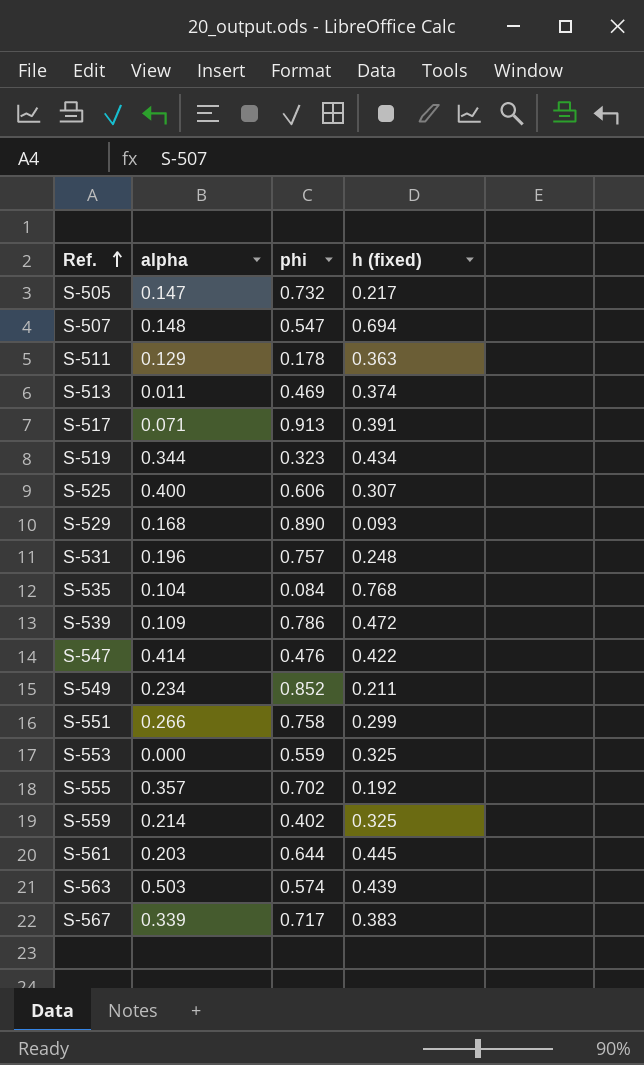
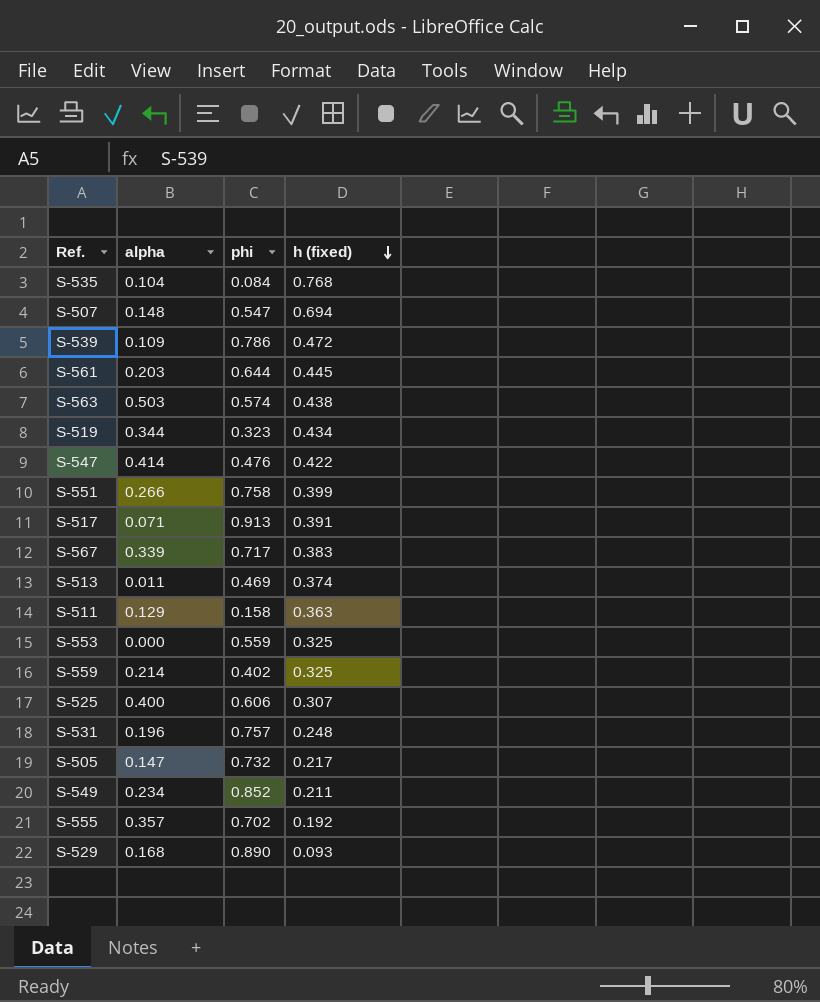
row order: Ref. ascending -> h (fixed) descending
S-563 | h (fixed): 0.439 -> 0.438
S-551 | h (fixed): 0.299 -> 0.399
S-511 | phi: 0.178 -> 0.158

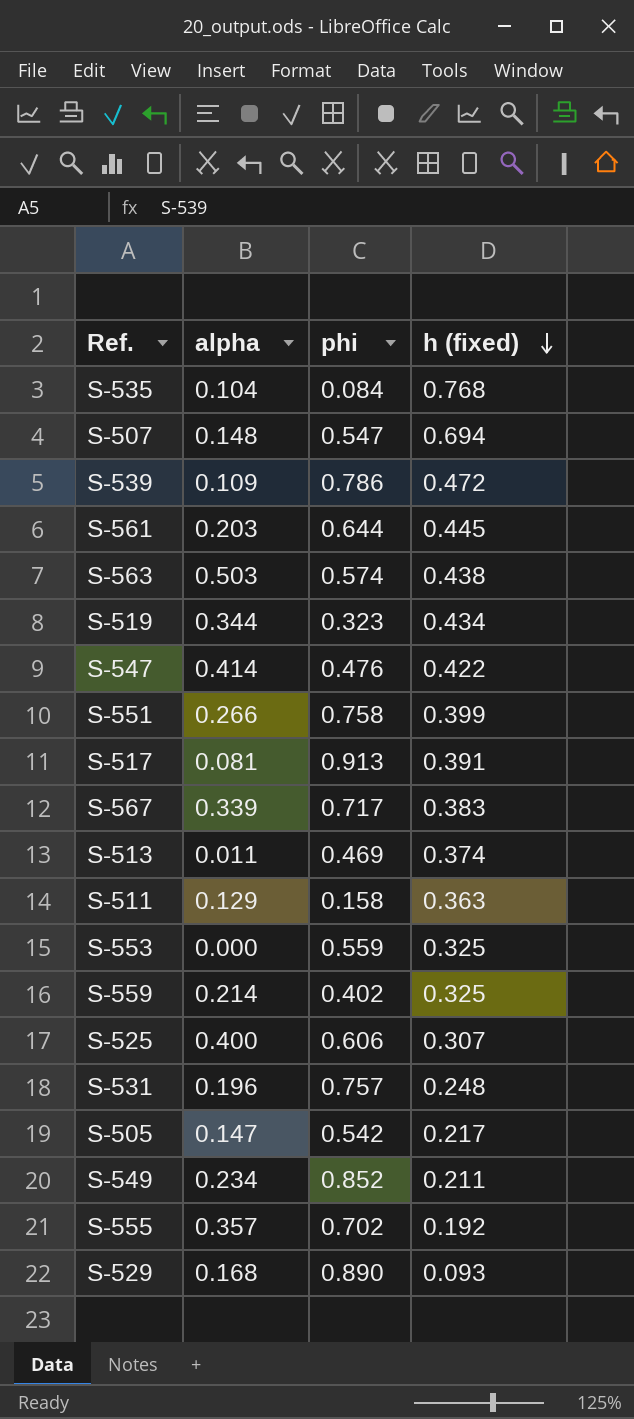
S-517 | alpha: 0.071 -> 0.081
S-505 | phi: 0.732 -> 0.542

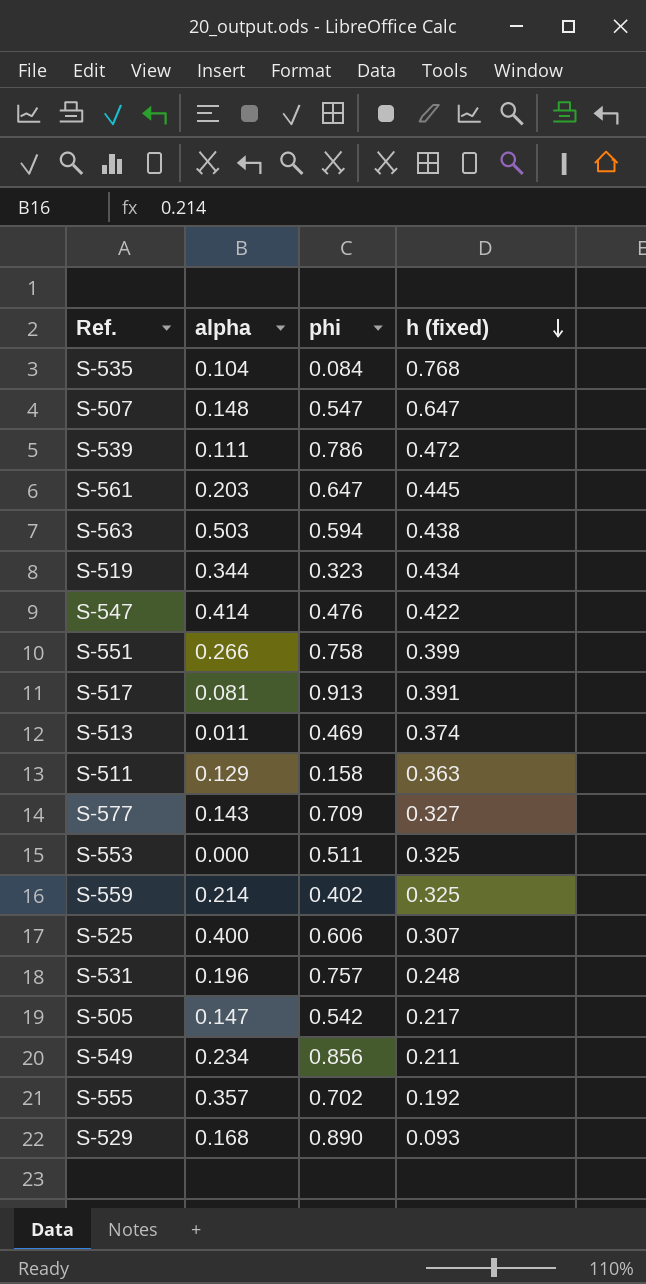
row S-567: 0.339 | 0.717 | 0.383 -> none
S-507 | h (fixed): 0.694 -> 0.647
S-539 | alpha: 0.109 -> 0.111
S-561 | phi: 0.644 -> 0.647
S-563 | phi: 0.574 -> 0.594
row S-577: none -> 0.143 | 0.709 | 0.327
S-553 | phi: 0.559 -> 0.511
S-549 | phi: 0.852 -> 0.856

